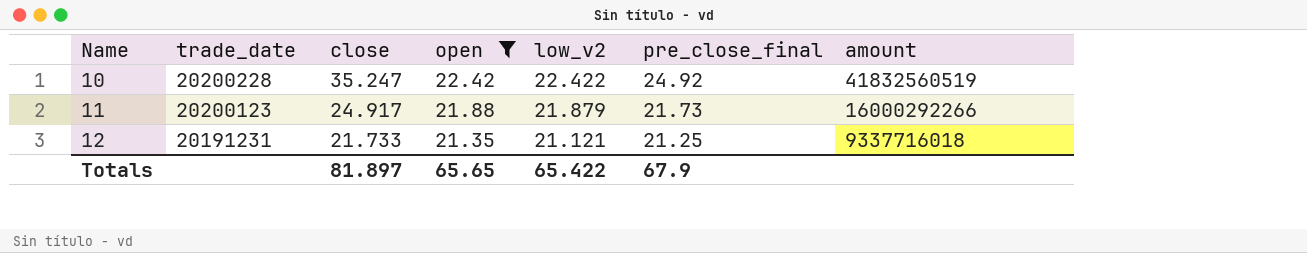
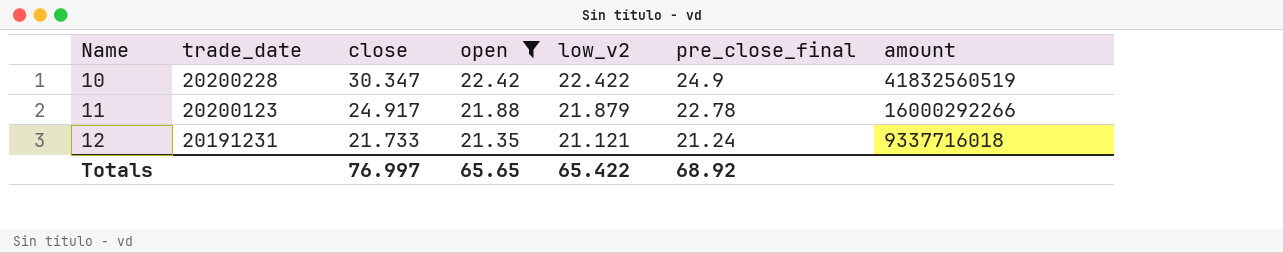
10 | close: 35.247 -> 30.347
10 | pre_close_final: 24.92 -> 24.9
11 | pre_close_final: 21.73 -> 22.78
12 | pre_close_final: 21.25 -> 21.24
Totals | close: 81.897 -> 76.997
Totals | pre_close_final: 67.9 -> 68.92

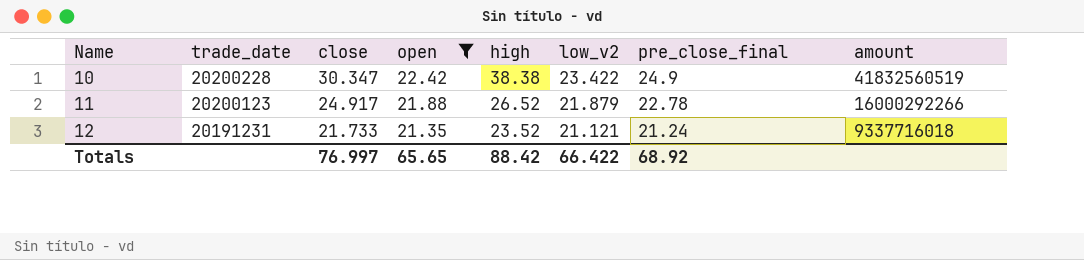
column high | position: none -> 5
10 | low_v2: 22.422 -> 23.422
Totals | low_v2: 65.422 -> 66.422

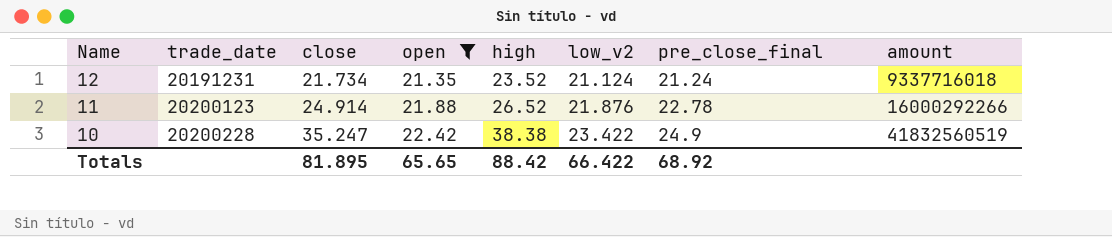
row order: Name ascending -> Name descending
12 | close: 21.733 -> 21.734
12 | low_v2: 21.121 -> 21.124
11 | close: 24.917 -> 24.914
11 | low_v2: 21.879 -> 21.876
10 | close: 30.347 -> 35.247
Totals | close: 76.997 -> 81.895

